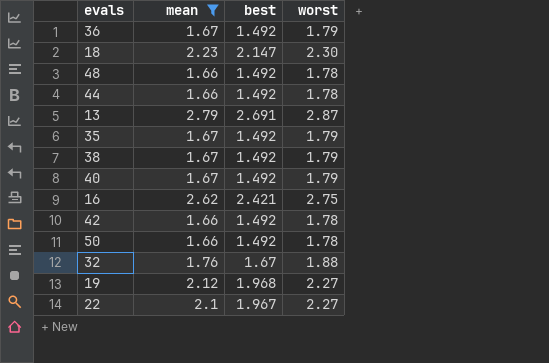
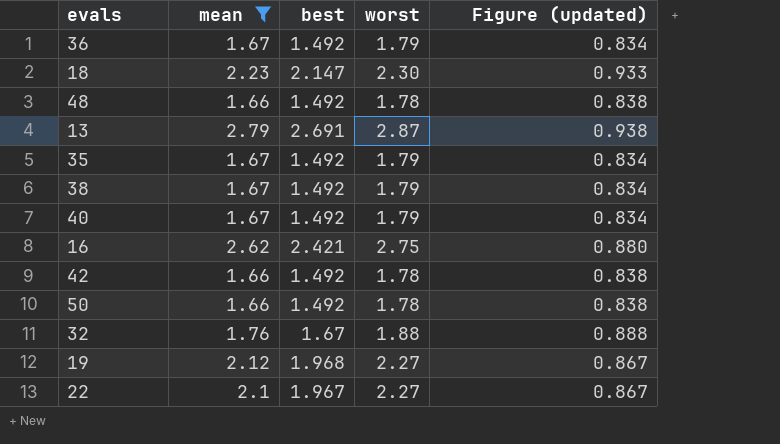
column Figure (updated) | formula: none -> [best] / [worst]
row 44: 1.66 | 1.492 | 1.78 -> none

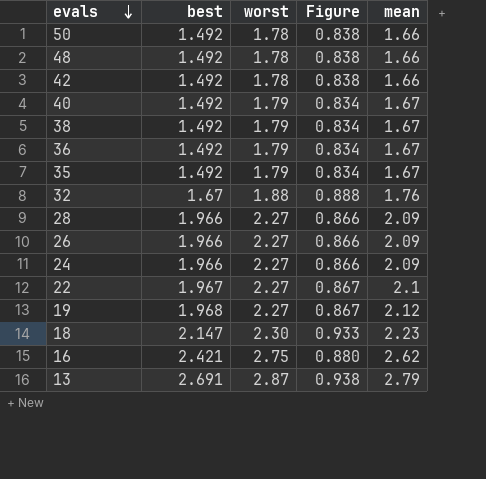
filter: mean != 2.09 -> none
row order: none -> evals descending
column name: Figure (updated) -> Figure
column mean | position: 2 -> 5

